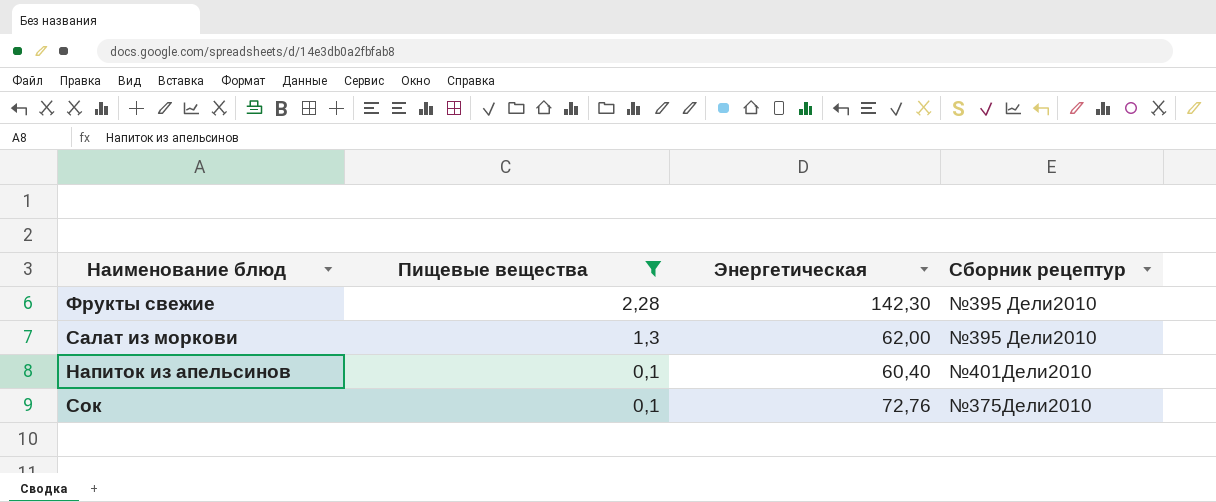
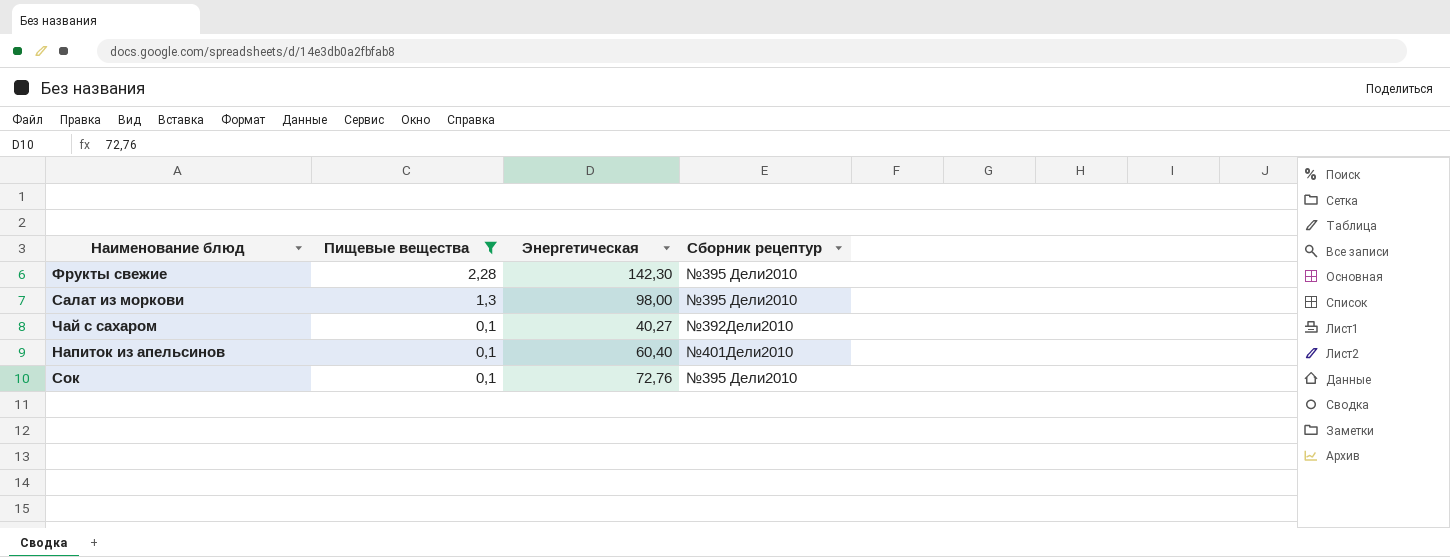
Салат из моркови | Энергетическая: 62,00 -> 98,00
row Чай с сахаром: none -> 0,1 | 40,27 | №392Дели2010
Сок | Сборник рецептур: №375Дели2010 -> №395 Дели2010

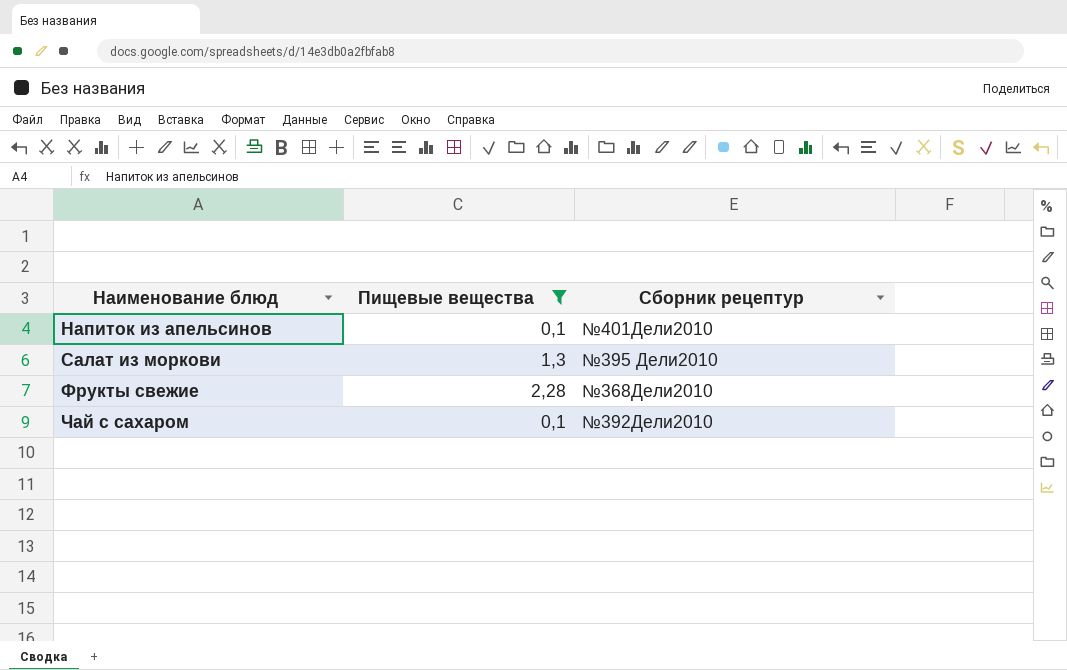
row order: Пищевые вещества descending -> Наименование блюд ascending
column Энергетическая | position: 3 -> none
row Сок: 0,1 | 72,76 | №395 Дели2010 -> none
Фрукты свежие | Сборник рецептур: №395 Дели2010 -> №368Дели2010

